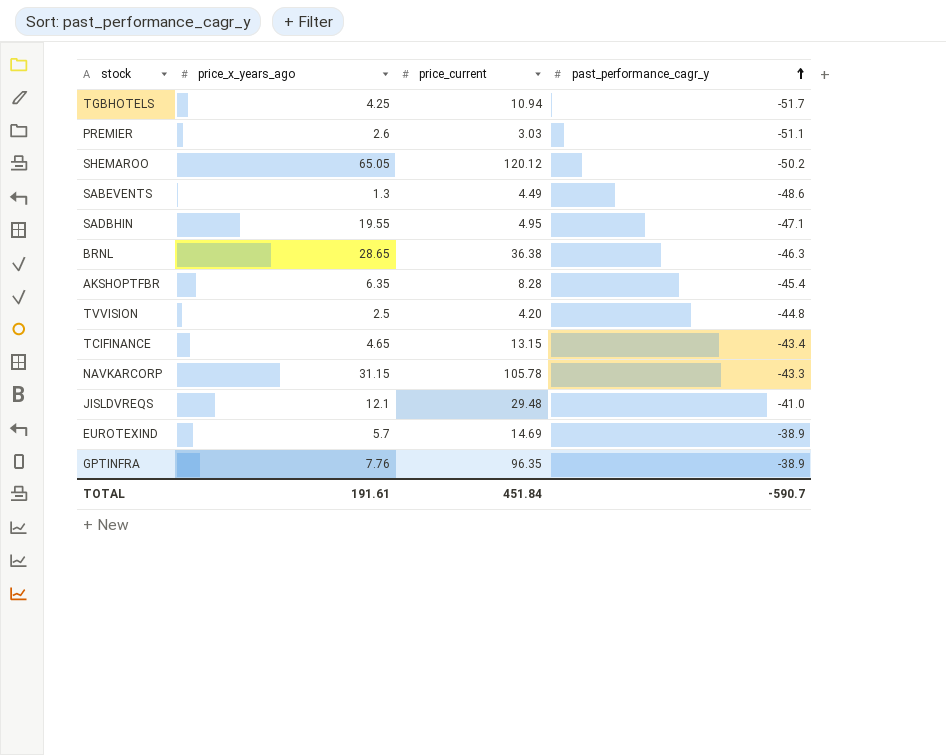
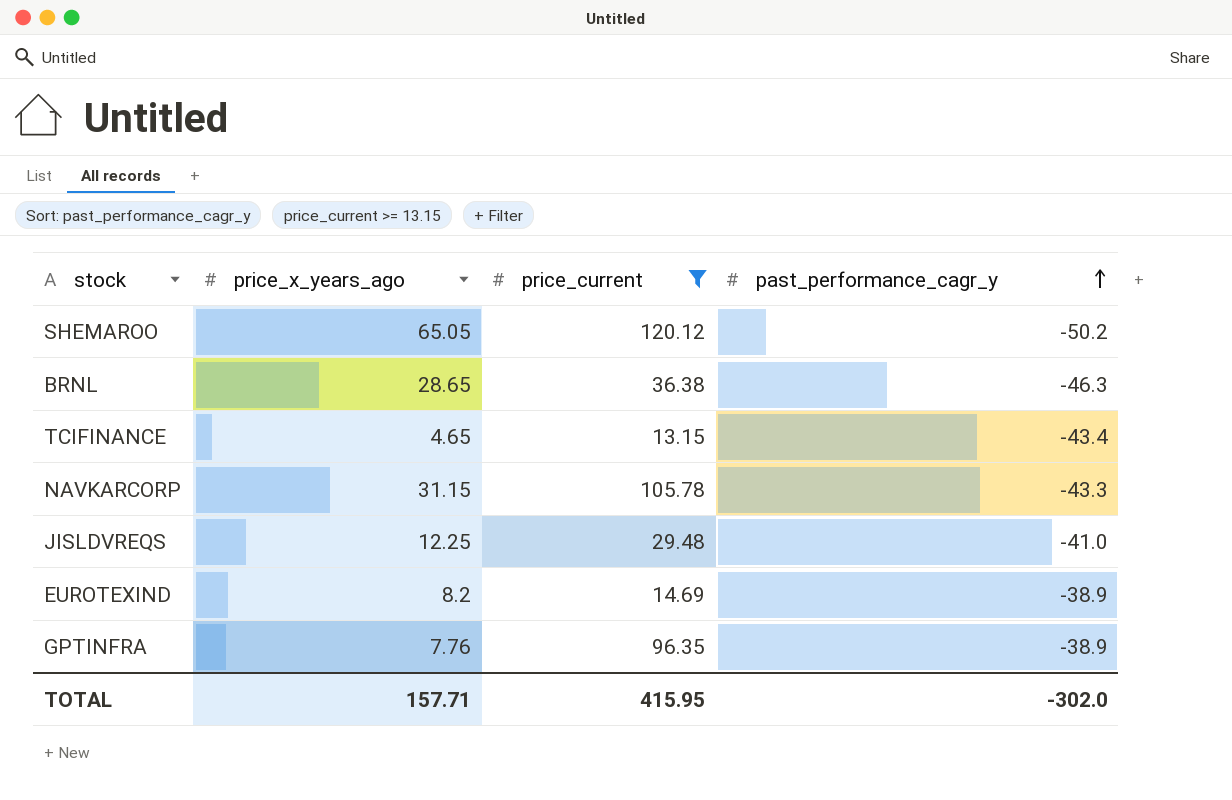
filter: none -> price_current >= 13.15
JISLDVREQS | price_x_years_ago: 12.1 -> 12.25
EUROTEXIND | price_x_years_ago: 5.7 -> 8.2
TOTAL | price_x_years_ago: 191.61 -> 157.71
TOTAL | price_current: 451.84 -> 415.95
TOTAL | past_performance_cagr_y: -590.7 -> -302.0

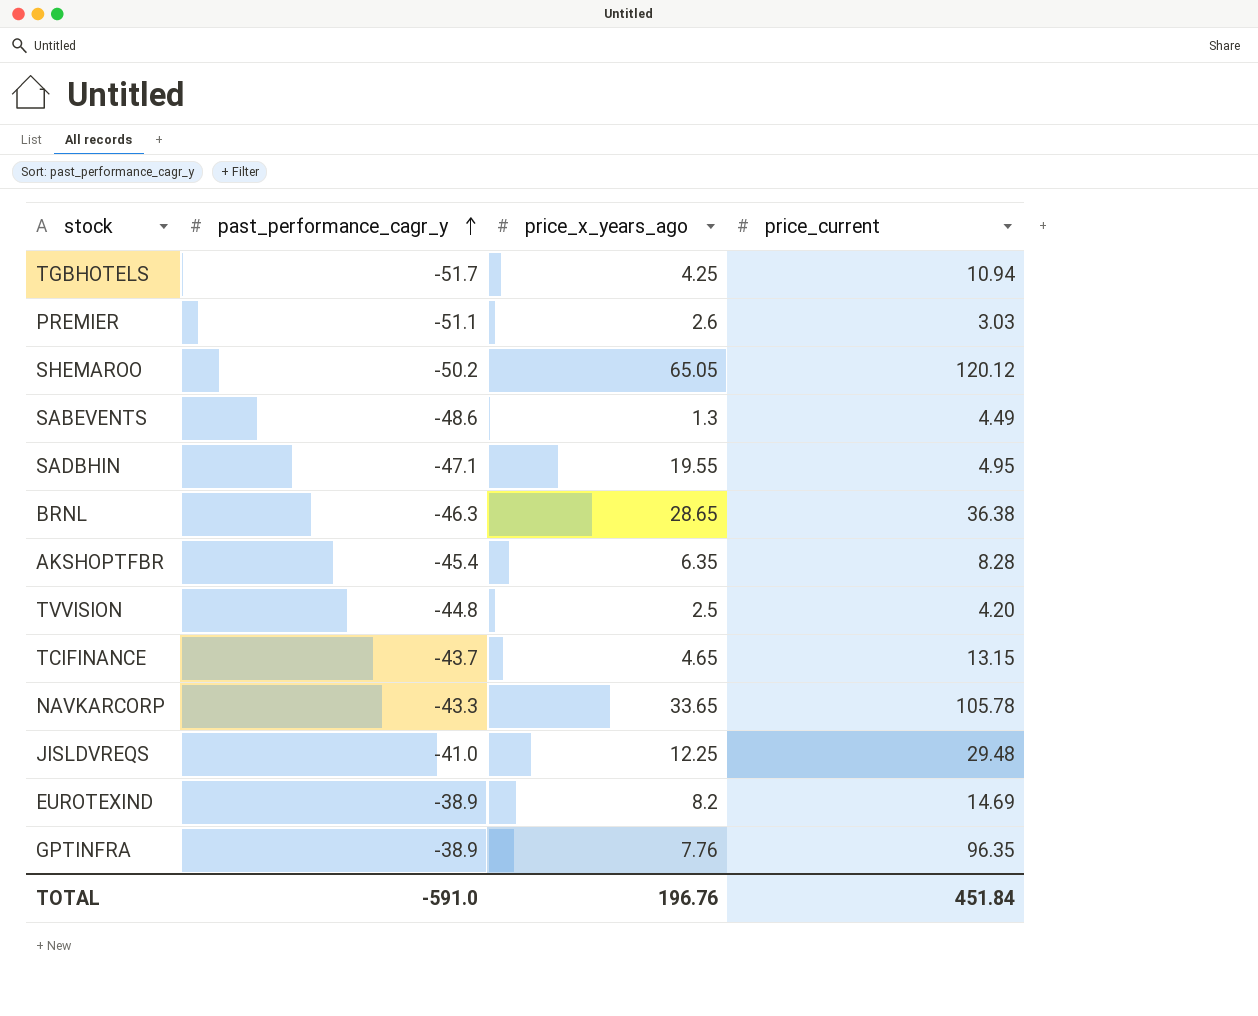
filter: price_current >= 13.15 -> none
column past_performance_cagr_y | position: 4 -> 2
TCIFINANCE | past_performance_cagr_y: -43.4 -> -43.7
NAVKARCORP | price_x_years_ago: 31.15 -> 33.65
TOTAL | past_performance_cagr_y: -302.0 -> -591.0
TOTAL | price_x_years_ago: 157.71 -> 196.76
TOTAL | price_current: 415.95 -> 451.84

